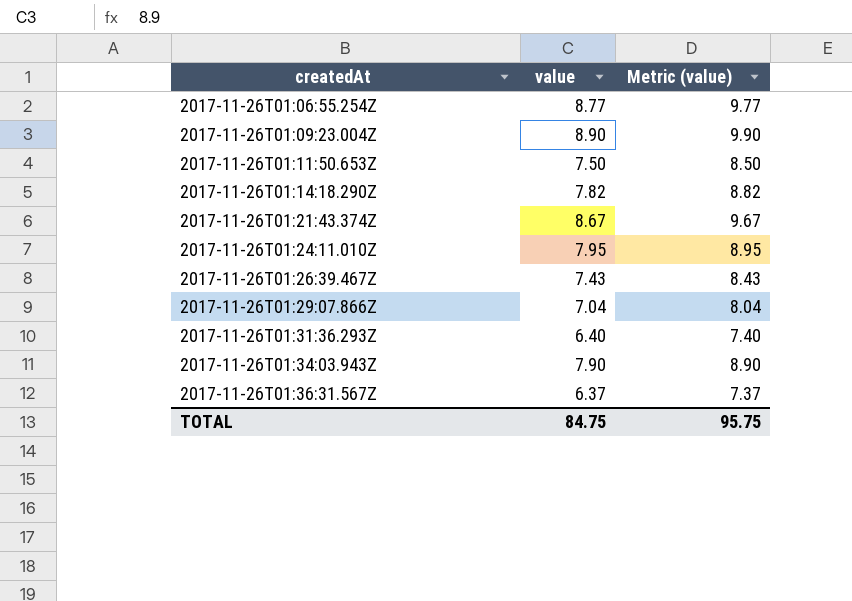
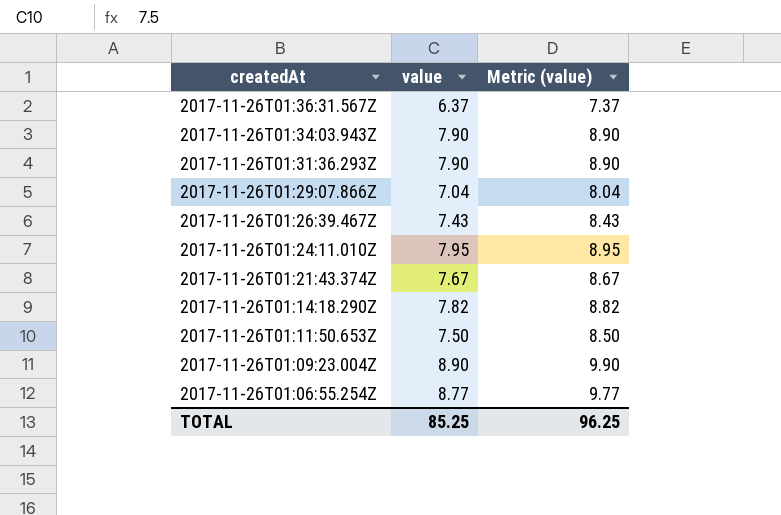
row order: createdAt ascending -> createdAt descending
2017-11-26T01:31:36.293Z | value: 6.40 -> 7.90
2017-11-26T01:31:36.293Z | Metric (value): 7.40 -> 8.90
2017-11-26T01:21:43.374Z | value: 8.67 -> 7.67
2017-11-26T01:21:43.374Z | Metric (value): 9.67 -> 8.67
TOTAL | value: 84.75 -> 85.25
TOTAL | Metric (value): 95.75 -> 96.25

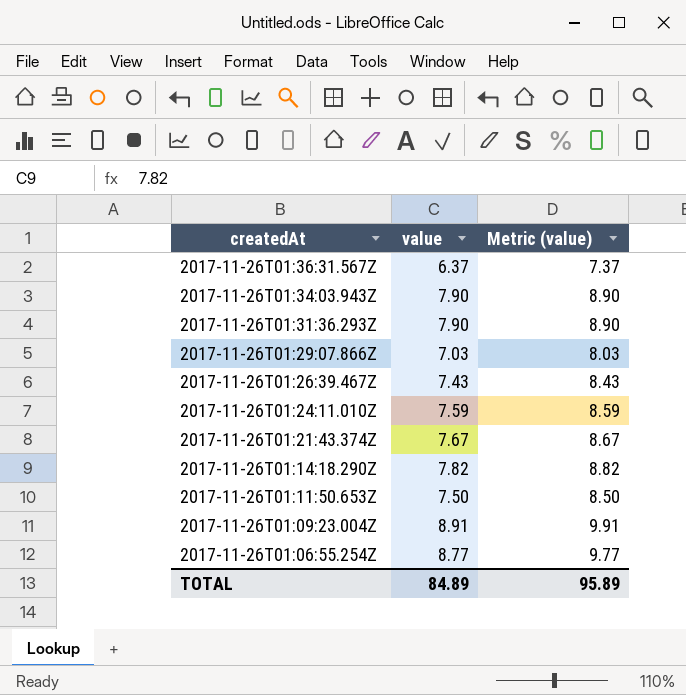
2017-11-26T01:29:07.866Z | value: 7.04 -> 7.03
2017-11-26T01:29:07.866Z | Metric (value): 8.04 -> 8.03
2017-11-26T01:24:11.010Z | value: 7.95 -> 7.59
2017-11-26T01:24:11.010Z | Metric (value): 8.95 -> 8.59
2017-11-26T01:09:23.004Z | value: 8.90 -> 8.91
2017-11-26T01:09:23.004Z | Metric (value): 9.90 -> 9.91
TOTAL | value: 85.25 -> 84.89
TOTAL | Metric (value): 96.25 -> 95.89

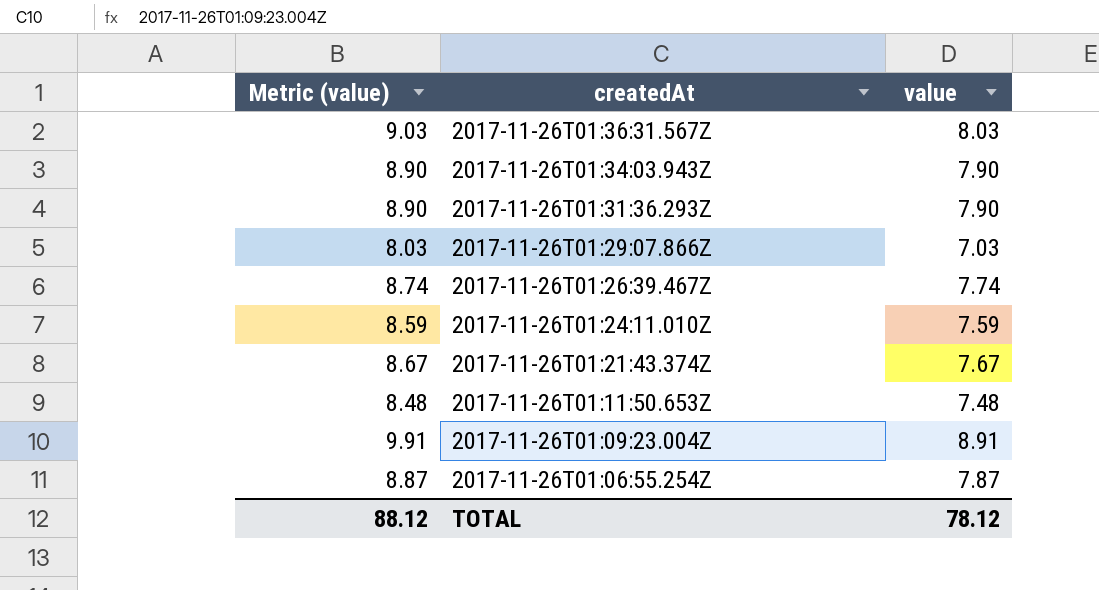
column Metric (value) | position: 3 -> 1
row 2017-11-26T01:14:18.290Z: 7.82 | 8.82 -> none
2017-11-26T01:36:31.567Z | Metric (value): 7.37 -> 9.03
2017-11-26T01:36:31.567Z | value: 6.37 -> 8.03
2017-11-26T01:26:39.467Z | Metric (value): 8.43 -> 8.74
2017-11-26T01:26:39.467Z | value: 7.43 -> 7.74
2017-11-26T01:11:50.653Z | Metric (value): 8.50 -> 8.48
2017-11-26T01:11:50.653Z | value: 7.50 -> 7.48
2017-11-26T01:06:55.254Z | Metric (value): 9.77 -> 8.87
2017-11-26T01:06:55.254Z | value: 8.77 -> 7.87
TOTAL | Metric (value): 95.89 -> 88.12
TOTAL | value: 84.89 -> 78.12

